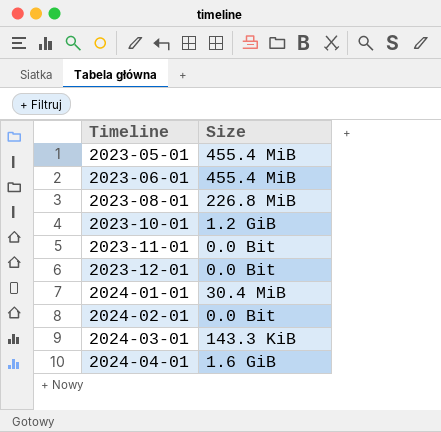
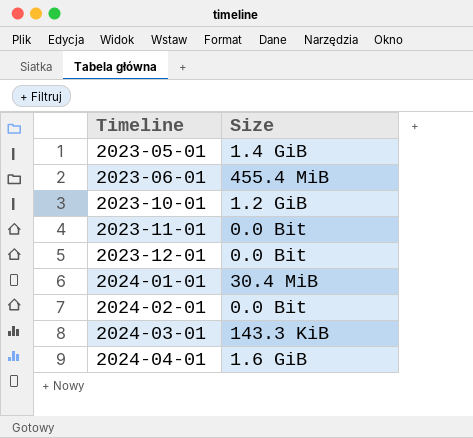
row 2023-08-01: 226.8 MiB -> none
2023-05-01 | Size: 455.4 MiB -> 1.4 GiB

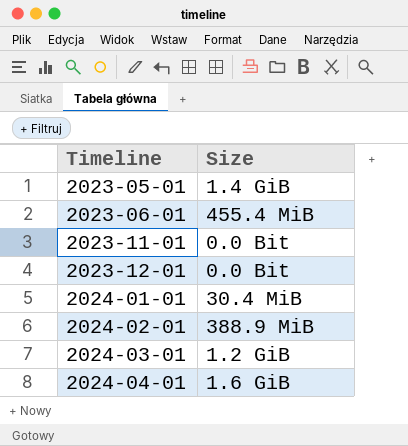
row 2023-10-01: 1.2 GiB -> none
2024-02-01 | Size: 0.0 Bit -> 388.9 MiB
2024-03-01 | Size: 143.3 KiB -> 1.2 GiB

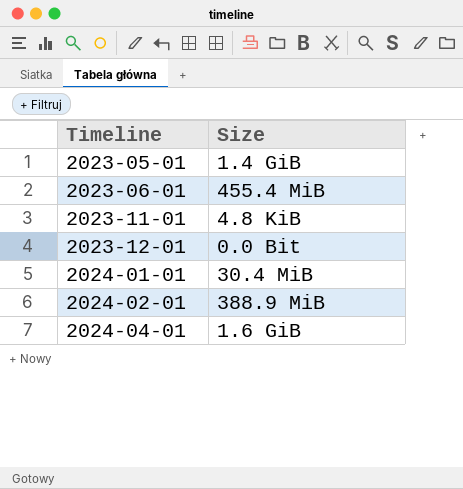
row 2024-03-01: 1.2 GiB -> none
2023-11-01 | Size: 0.0 Bit -> 4.8 KiB

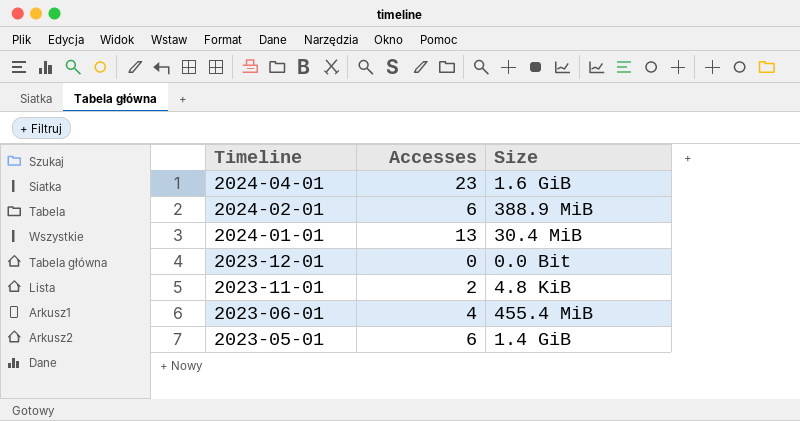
row order: Timeline ascending -> Timeline descending
column Accesses | position: none -> 2

